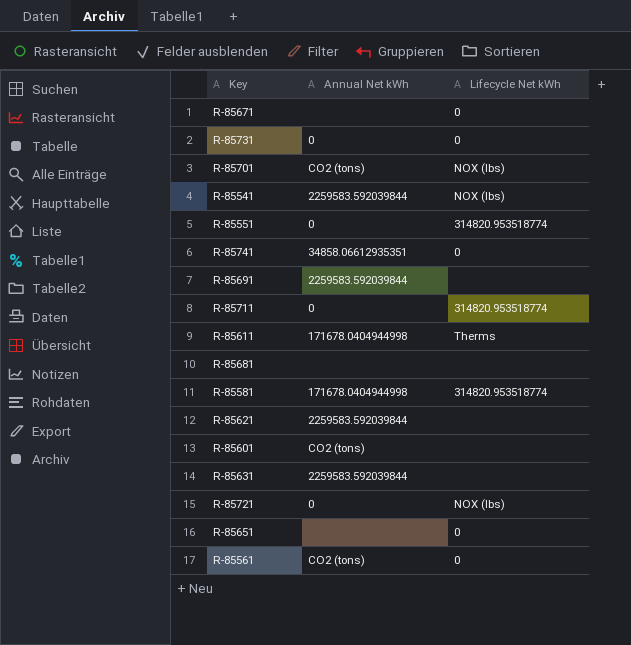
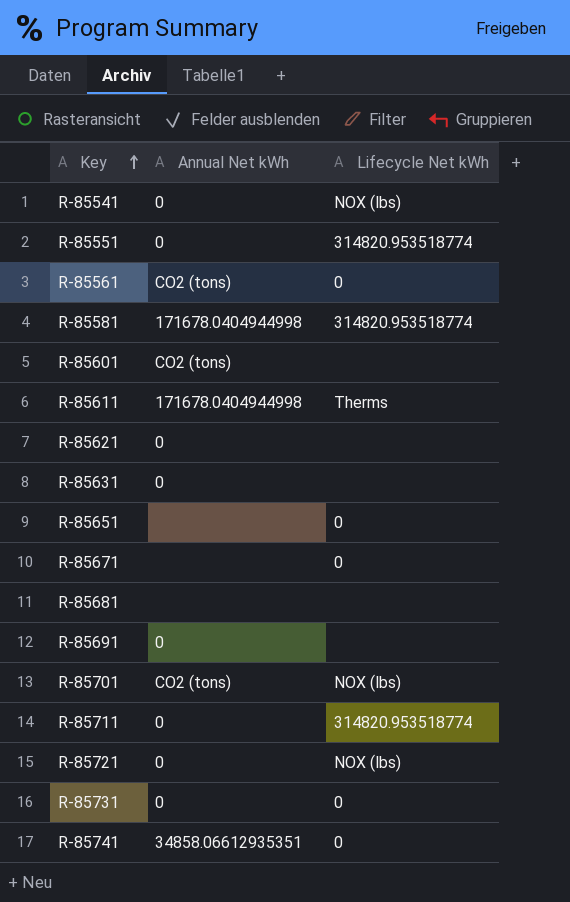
row order: none -> Key ascending
R-85541 | Annual Net kWh: 2259583.592039844 -> 0
R-85621 | Annual Net kWh: 2259583.592039844 -> 0
R-85631 | Annual Net kWh: 2259583.592039844 -> 0
R-85691 | Annual Net kWh: 2259583.592039844 -> 0

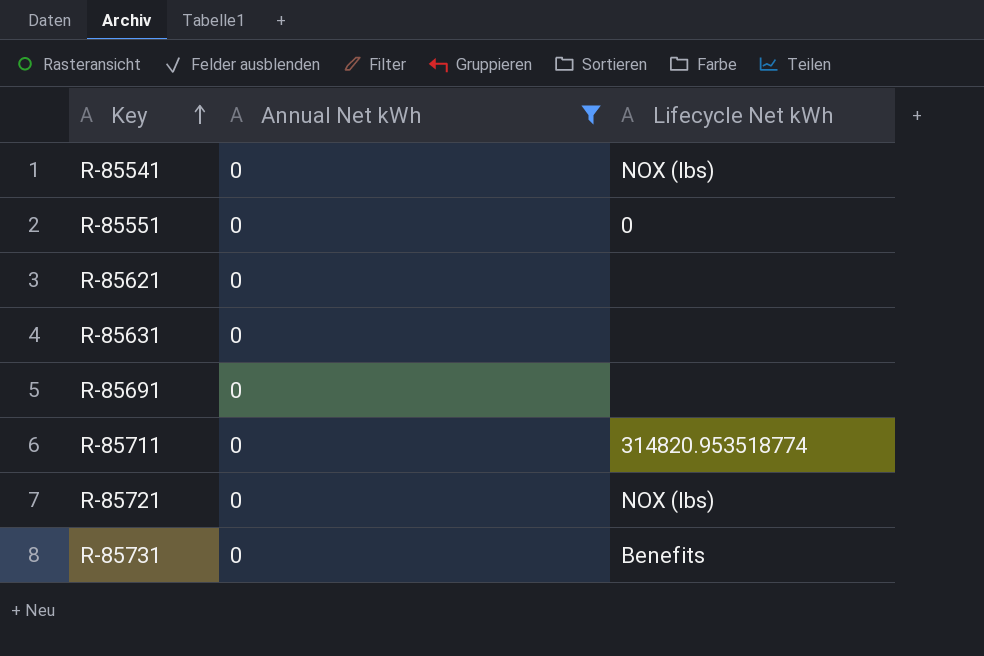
filter: none -> Annual Net kWh = 0
R-85551 | Lifecycle Net kWh: 314820.953518774 -> 0
R-85731 | Lifecycle Net kWh: 0 -> Benefits

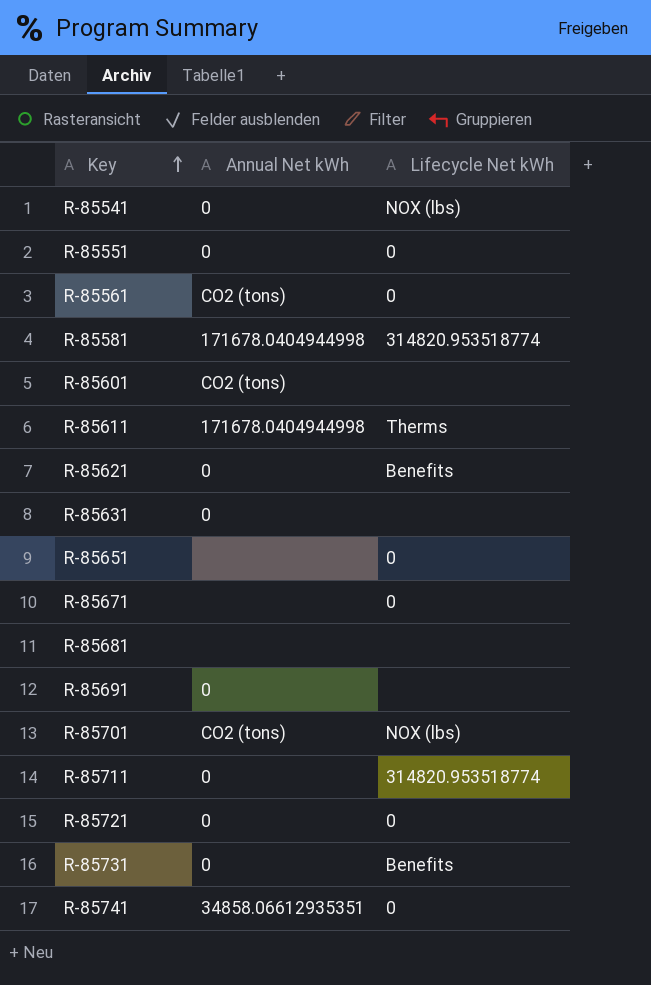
filter: Annual Net kWh = 0 -> none
R-85621 | Lifecycle Net kWh: none -> Benefits
R-85721 | Lifecycle Net kWh: NOX (lbs) -> 0

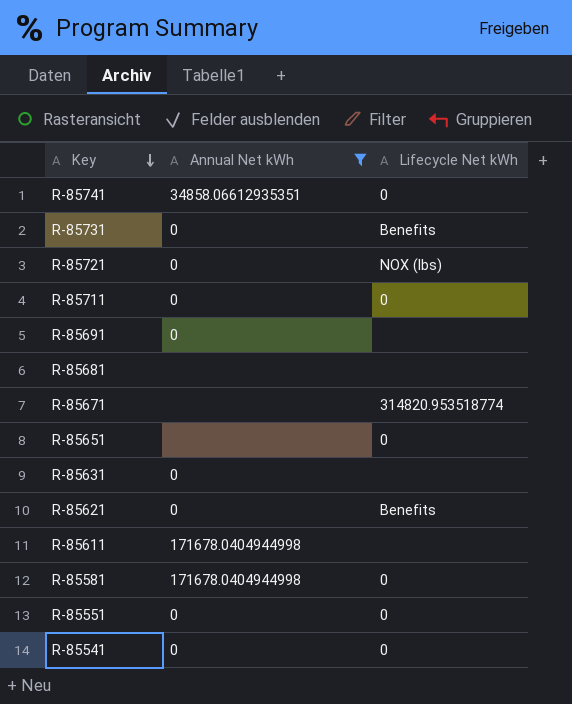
filter: none -> Annual Net kWh != CO2 (tons)
row order: Key ascending -> Key descending
R-85721 | Lifecycle Net kWh: 0 -> NOX (lbs)
R-85711 | Lifecycle Net kWh: 314820.953518774 -> 0
R-85671 | Lifecycle Net kWh: 0 -> 314820.953518774
R-85611 | Lifecycle Net kWh: Therms -> none
R-85581 | Lifecycle Net kWh: 314820.953518774 -> 0
R-85541 | Lifecycle Net kWh: NOX (lbs) -> 0

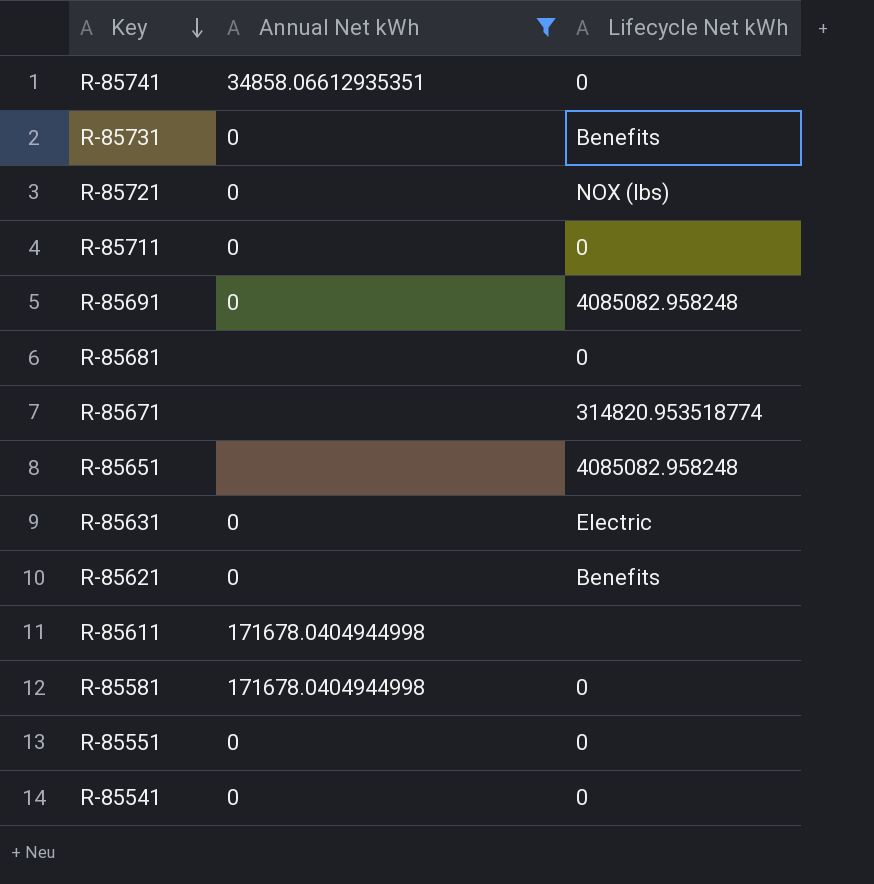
R-85691 | Lifecycle Net kWh: none -> 4085082.958248
R-85681 | Lifecycle Net kWh: none -> 0
R-85651 | Lifecycle Net kWh: 0 -> 4085082.958248
R-85631 | Lifecycle Net kWh: none -> Electric

